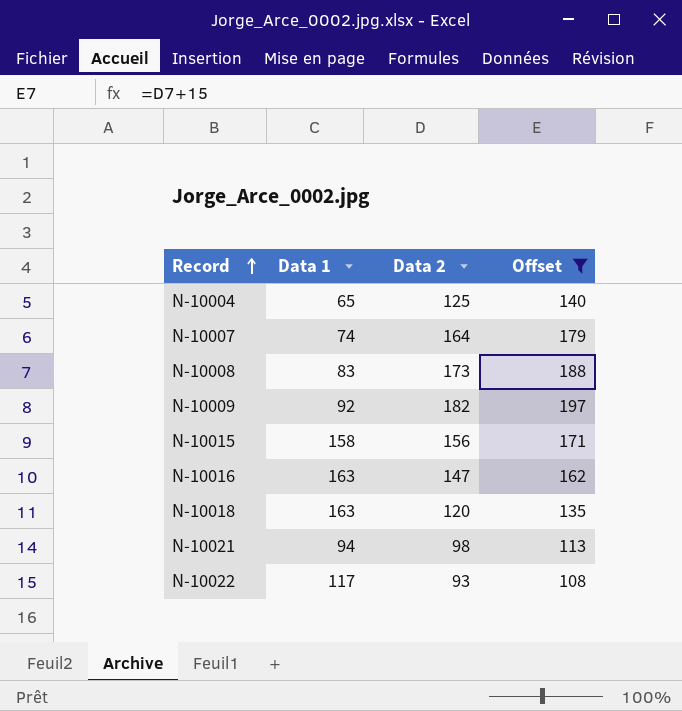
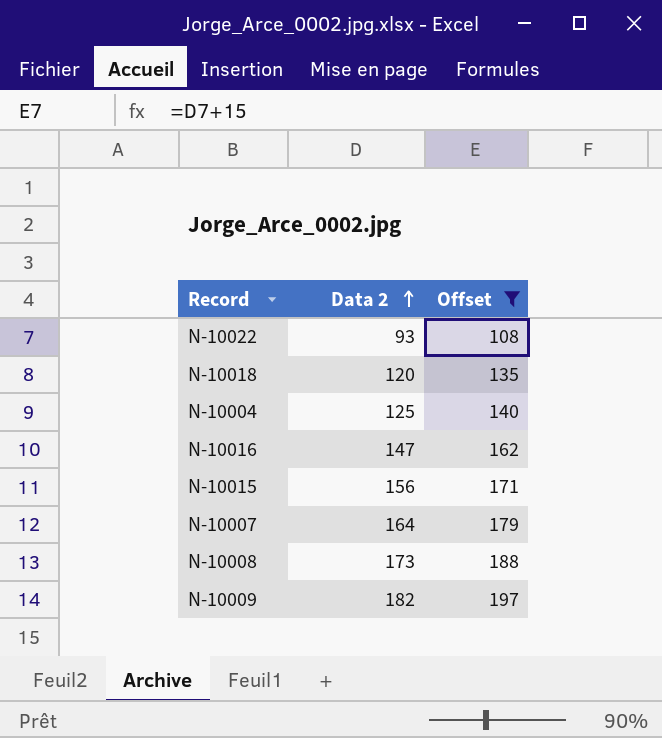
row order: Record ascending -> Data 2 ascending
column Data 1 | position: 2 -> none
row N-10021: 94 | 98 | 113 -> none

